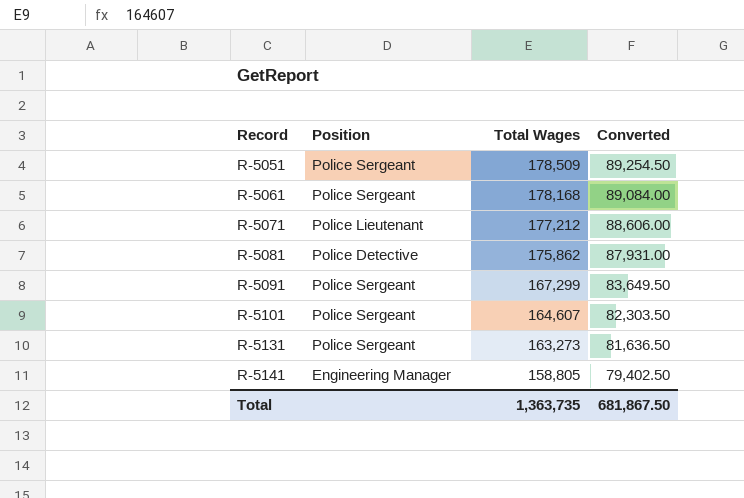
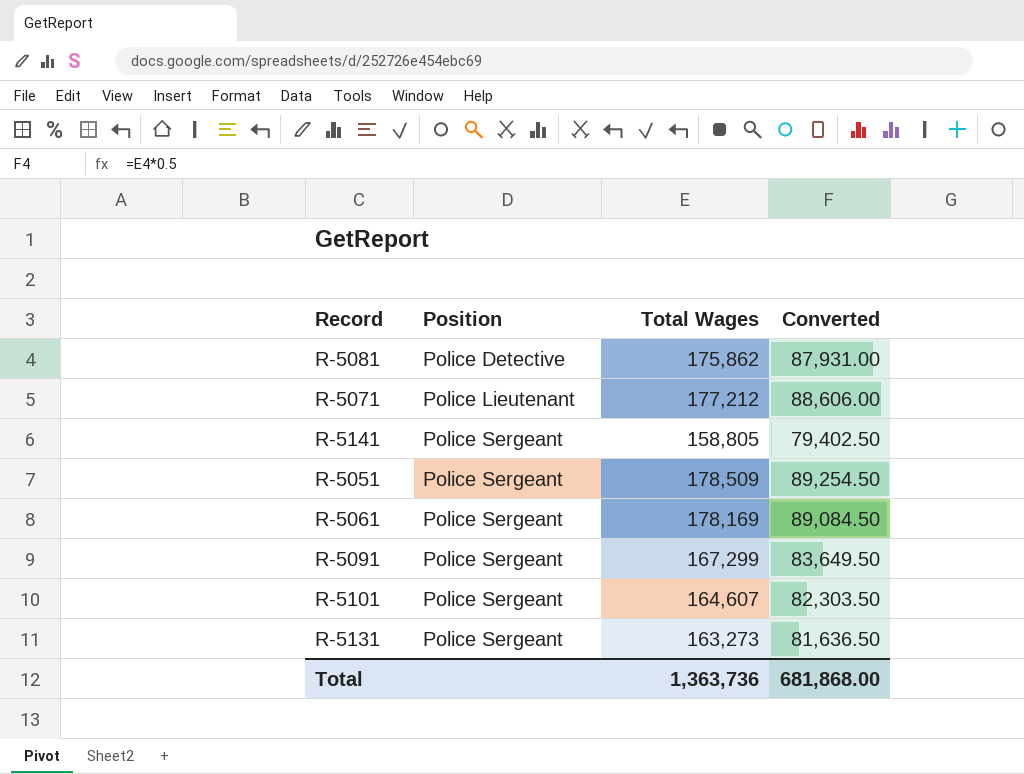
row order: Record ascending -> Position ascending
R-5141 | Position: Engineering Manager -> Police Sergeant
R-5061 | Total Wages: 178,168 -> 178,169
R-5061 | Converted: 89,084.00 -> 89,084.50
Total | Total Wages: 1,363,735 -> 1,363,736
Total | Converted: 681,867.50 -> 681,868.00

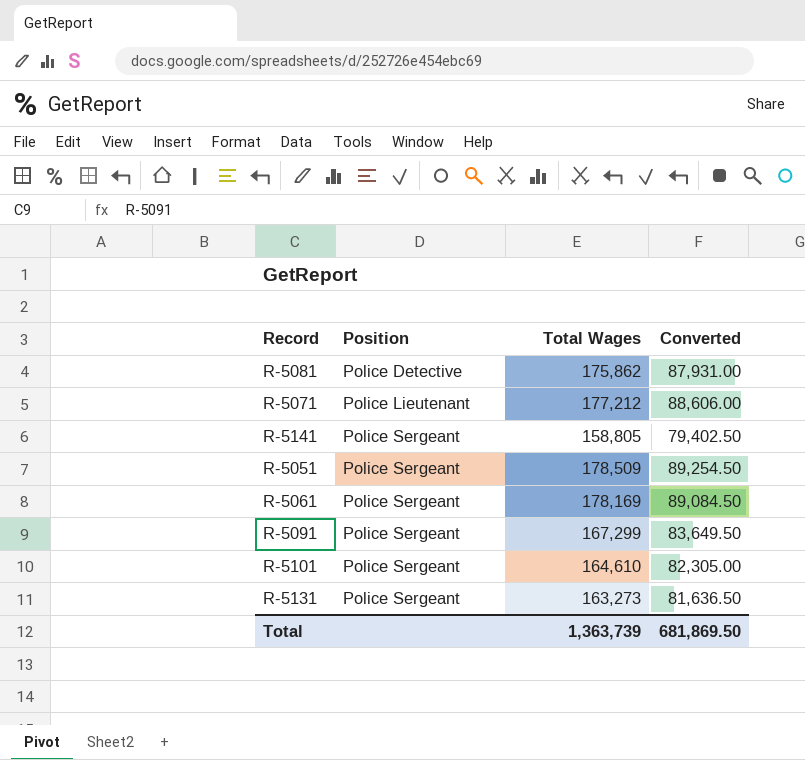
R-5101 | Total Wages: 164,607 -> 164,610
R-5101 | Converted: 82,303.50 -> 82,305.00
Total | Total Wages: 1,363,736 -> 1,363,739
Total | Converted: 681,868.00 -> 681,869.50

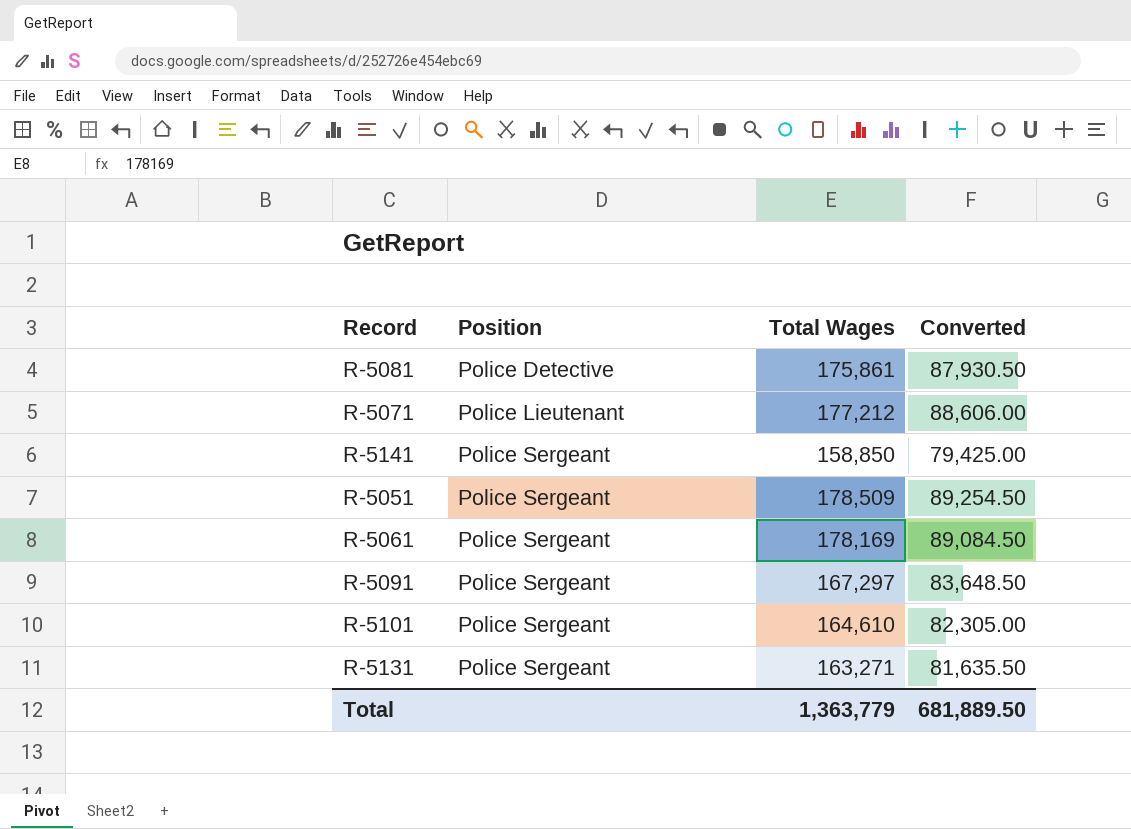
R-5081 | Total Wages: 175,862 -> 175,861
R-5081 | Converted: 87,931.00 -> 87,930.50
R-5141 | Total Wages: 158,805 -> 158,850
R-5141 | Converted: 79,402.50 -> 79,425.00
R-5091 | Total Wages: 167,299 -> 167,297
R-5091 | Converted: 83,649.50 -> 83,648.50
R-5131 | Total Wages: 163,273 -> 163,271
R-5131 | Converted: 81,636.50 -> 81,635.50
Total | Total Wages: 1,363,739 -> 1,363,779
Total | Converted: 681,869.50 -> 681,889.50

